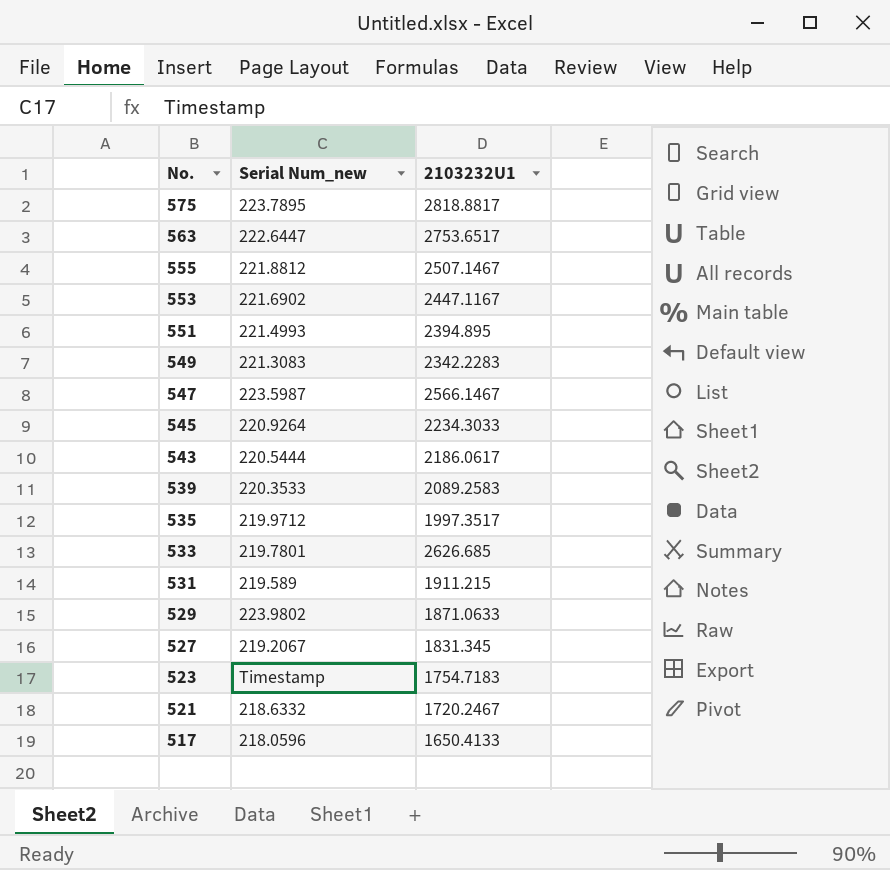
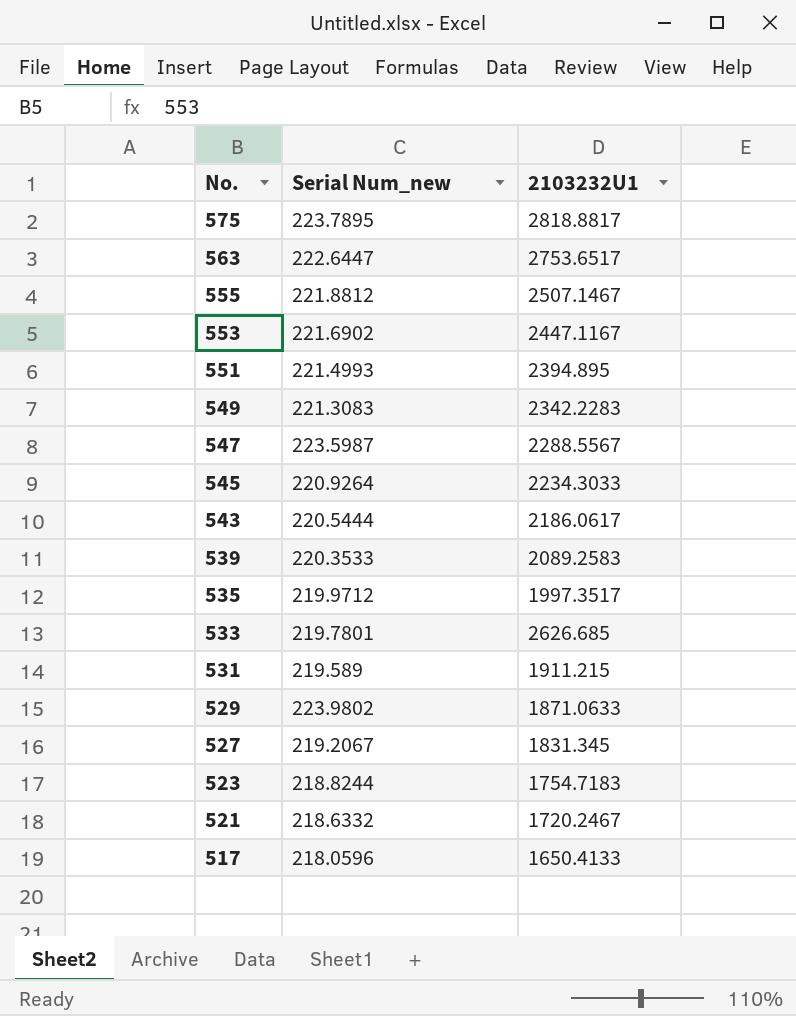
547 | 2103232U1: 2566.1467 -> 2288.5567
523 | Serial Num_new: Timestamp -> 218.8244

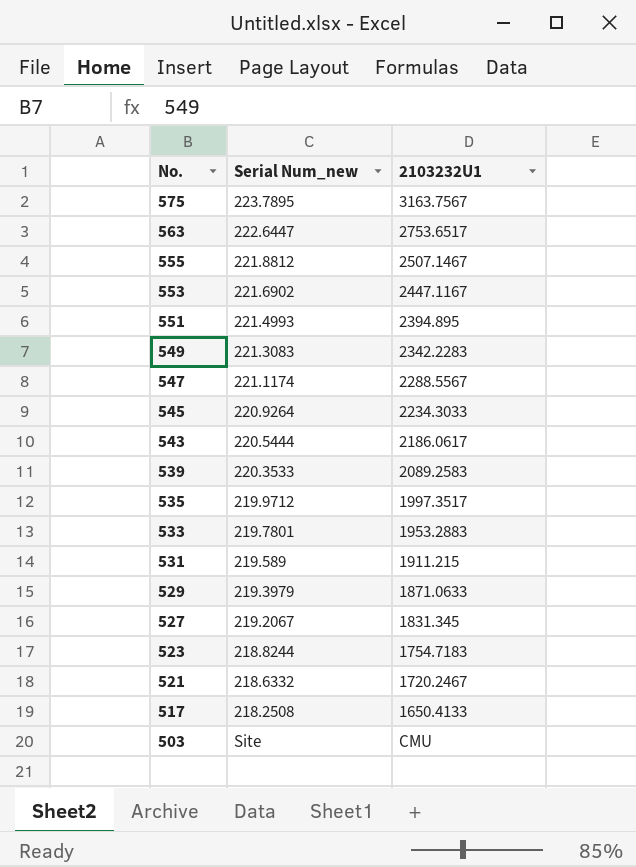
575 | 2103232U1: 2818.8817 -> 3163.7567
547 | Serial Num_new: 223.5987 -> 221.1174
533 | 2103232U1: 2626.685 -> 1953.2883
529 | Serial Num_new: 223.9802 -> 219.3979
517 | Serial Num_new: 218.0596 -> 218.2508
row 503: none -> Site | CMU

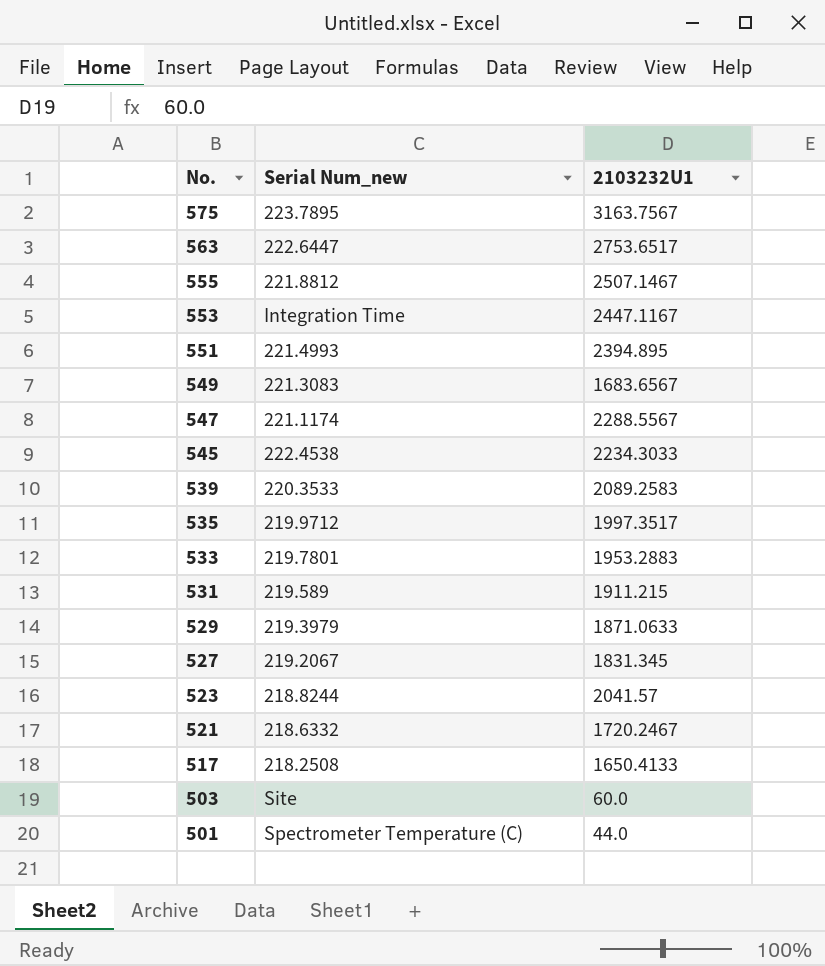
row 543: 220.5444 | 2186.0617 -> none
553 | Serial Num_new: 221.6902 -> Integration Time
549 | 2103232U1: 2342.2283 -> 1683.6567
545 | Serial Num_new: 220.9264 -> 222.4538
523 | 2103232U1: 1754.7183 -> 2041.57
503 | 2103232U1: CMU -> 60.0
row 501: none -> Spectrometer Temperature (C) | 44.0

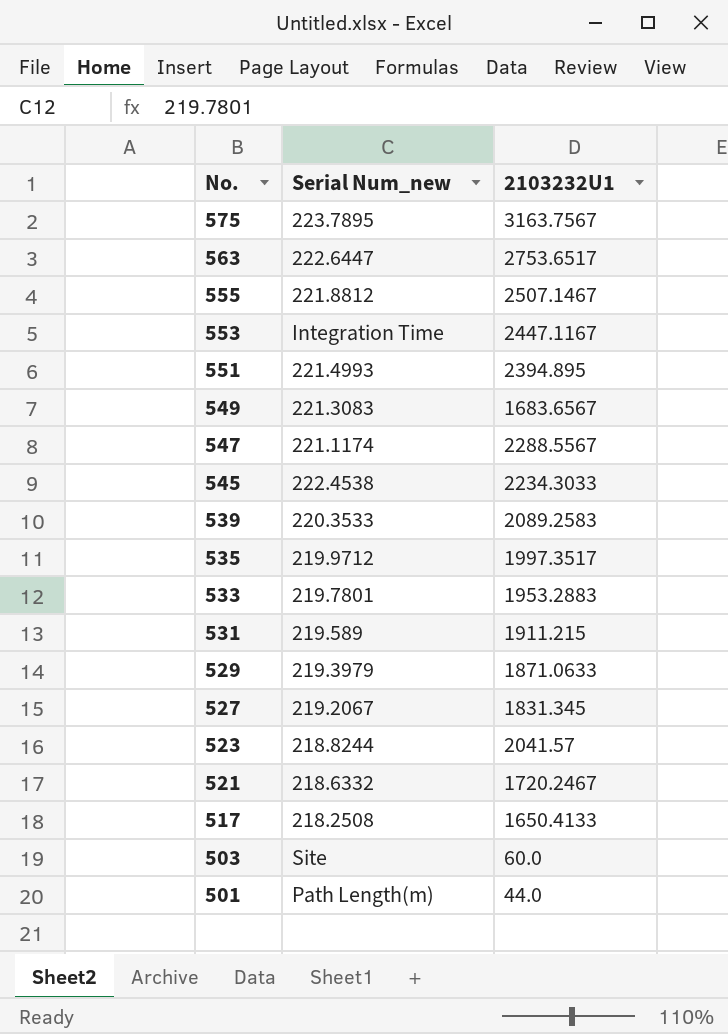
501 | Serial Num_new: Spectrometer Temperature (C) -> Path Length(m)

